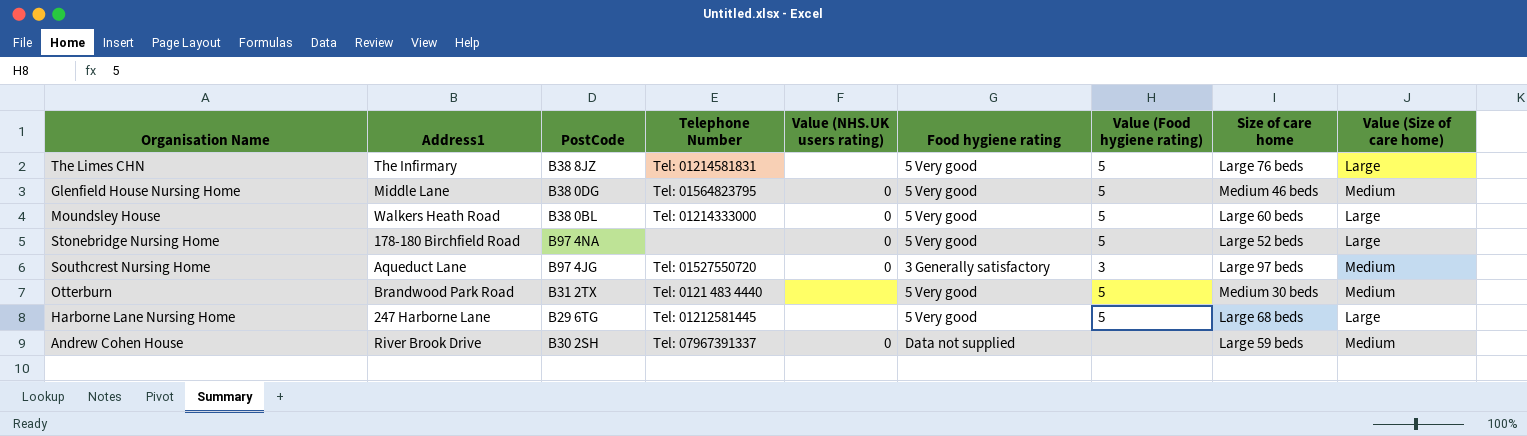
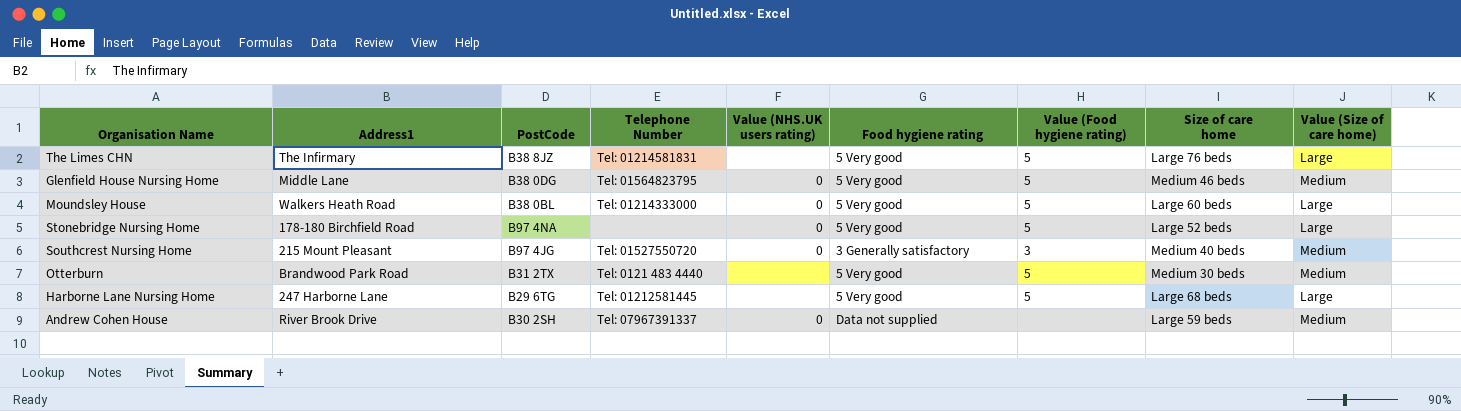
Southcrest Nursing Home | Address1: Aqueduct Lane -> 215 Mount Pleasant
Southcrest Nursing Home | Size of care home: Large 97 beds -> Medium 40 beds

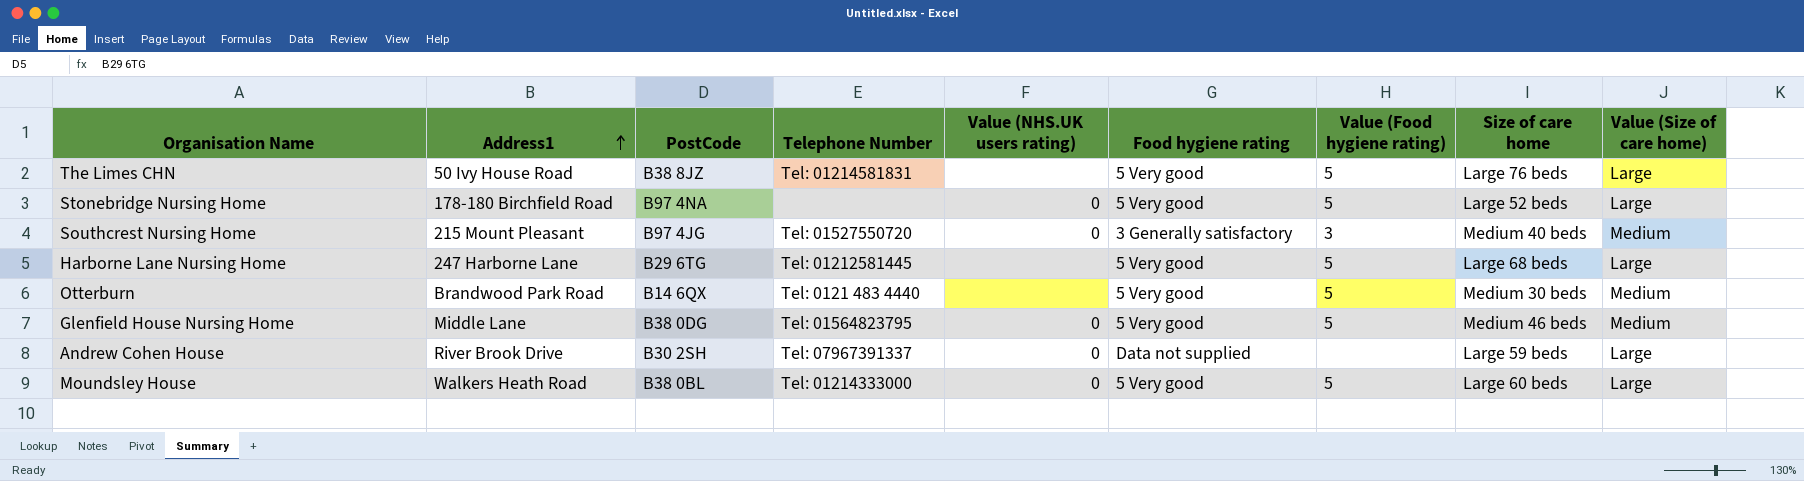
row order: none -> Address1 ascending
The Limes CHN | Address1: The Infirmary -> 50 Ivy House Road
Otterburn | PostCode: B31 2TX -> B14 6QX
Andrew Cohen House | Value (Size of care home): Medium -> Large

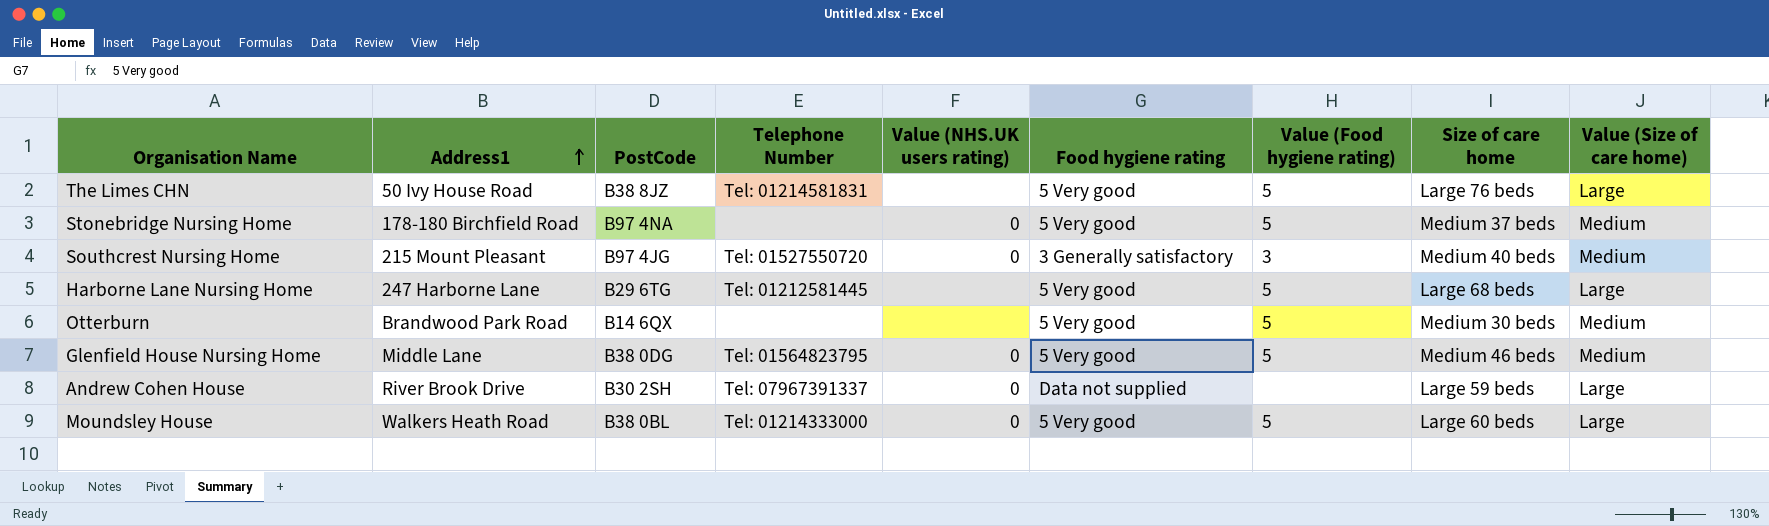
Stonebridge Nursing Home | Size of care home: Large 52 beds -> Medium 37 beds
Stonebridge Nursing Home | Value (Size of care home): Large -> Medium
Otterburn | Telephone Number: Tel: 0121 483 4440 -> none

